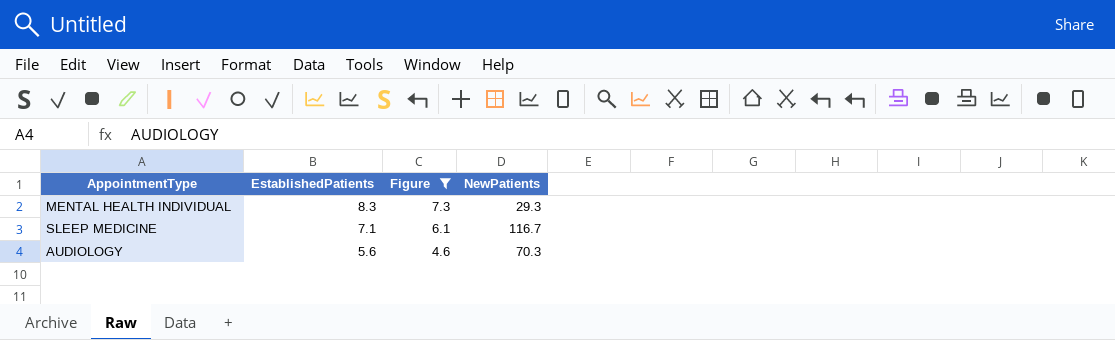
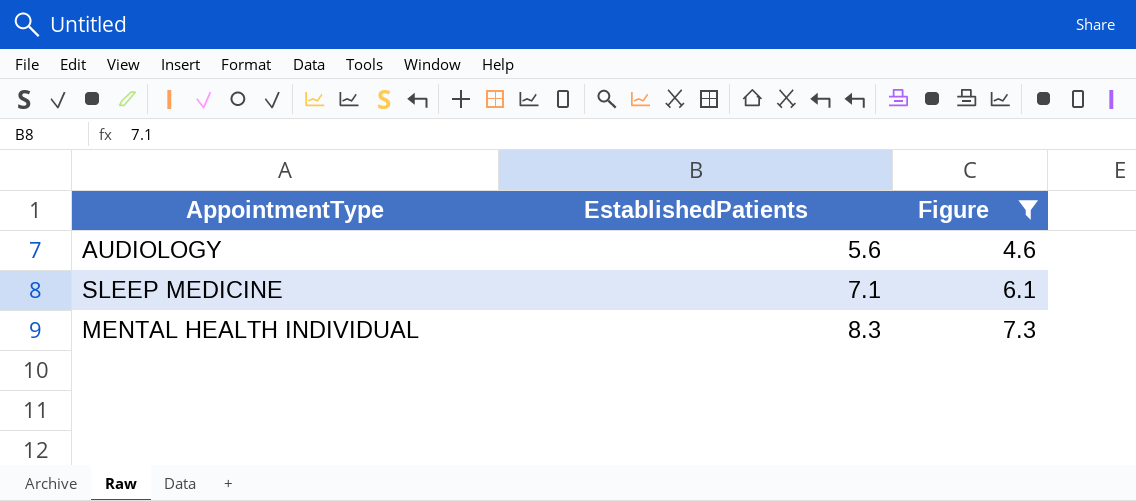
row order: EstablishedPatients descending -> EstablishedPatients ascending
column NewPatients | position: 4 -> none

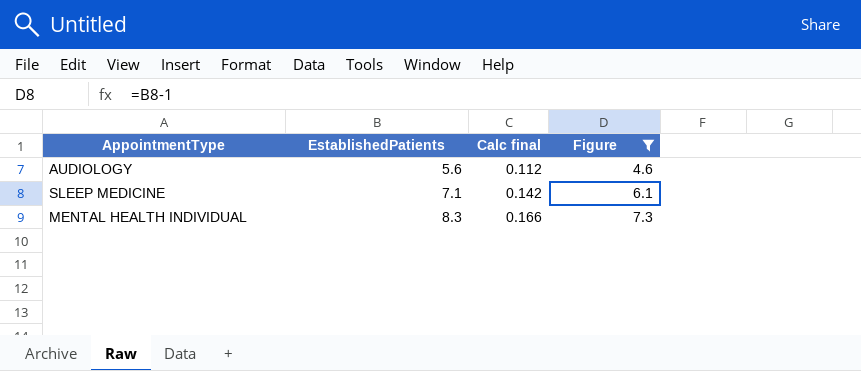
column Calc final | formula: none -> [EstablishedPatients] * 0.02

